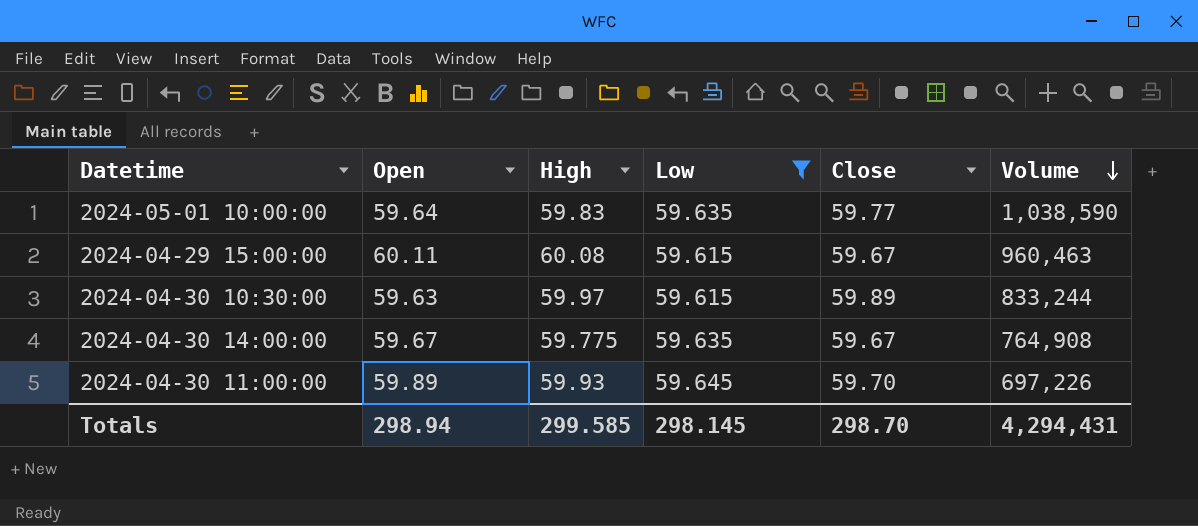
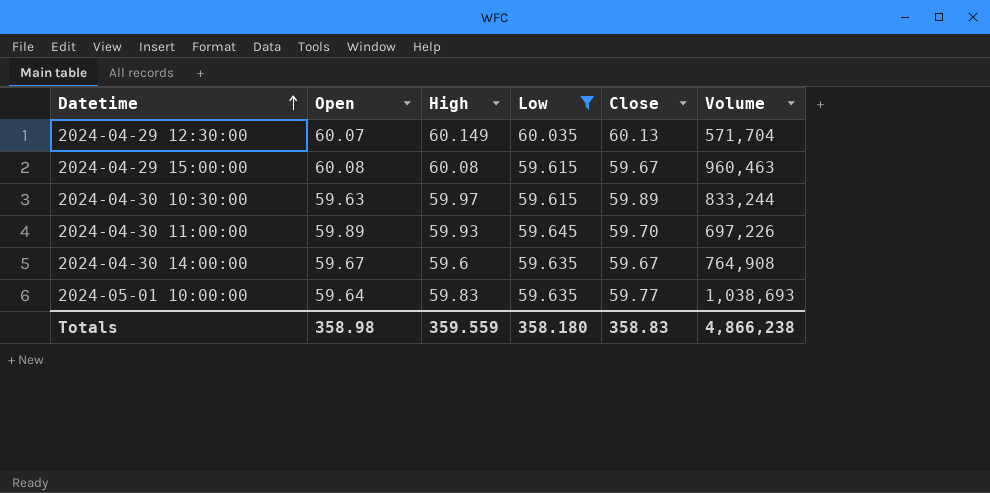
row order: Volume descending -> Datetime ascending
row 2024-04-29 12:30:00: none -> 60.07 | 60.149 | 60.035 | 60.13 | 571,704
2024-04-29 15:00:00 | Open: 60.11 -> 60.08
2024-04-30 14:00:00 | High: 59.775 -> 59.6
2024-05-01 10:00:00 | Volume: 1,038,590 -> 1,038,693
Totals | Open: 298.94 -> 358.98
Totals | High: 299.585 -> 359.559
Totals | Low: 298.145 -> 358.180
Totals | Close: 298.70 -> 358.83
Totals | Volume: 4,294,431 -> 4,866,238

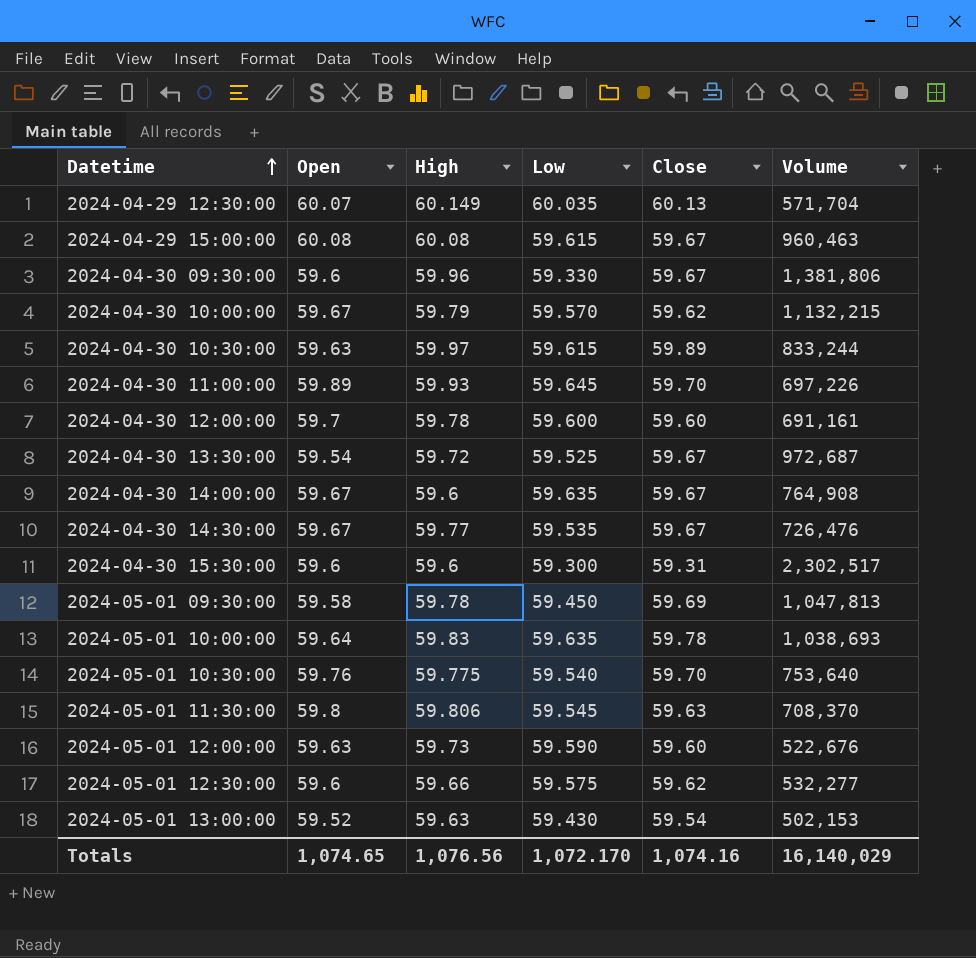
filter: Low >= 59.615 -> none
2024-05-01 10:00:00 | Close: 59.77 -> 59.78
Totals | Open: 358.98 -> 1,074.65
Totals | High: 359.559 -> 1,076.56
Totals | Low: 358.180 -> 1,072.170
Totals | Close: 358.83 -> 1,074.16
Totals | Volume: 4,866,238 -> 16,140,029

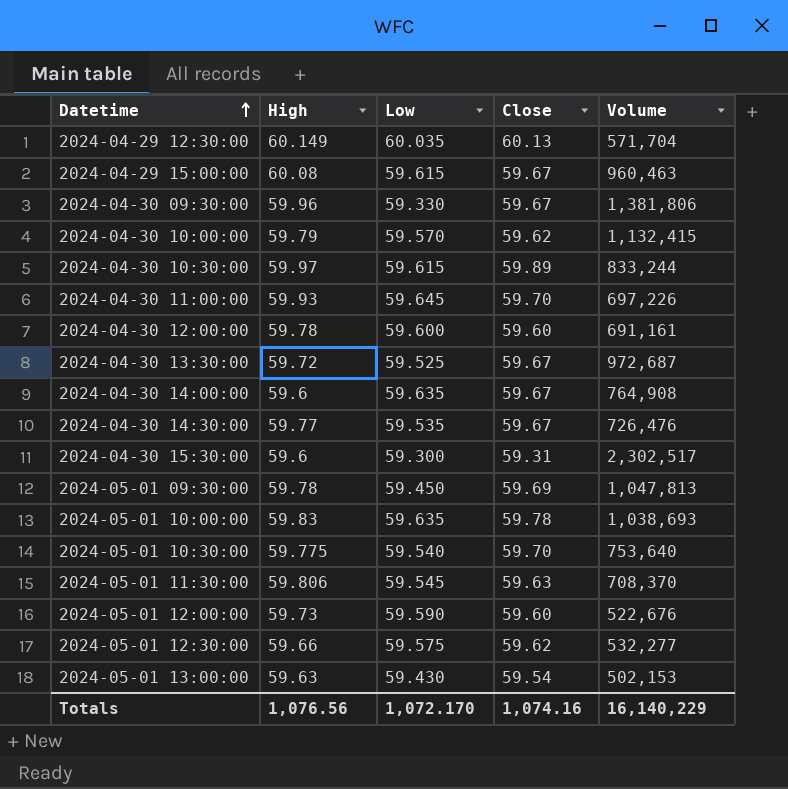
column Open | position: 2 -> none
2024-04-30 10:00:00 | Volume: 1,132,215 -> 1,132,415
Totals | Volume: 16,140,029 -> 16,140,229

